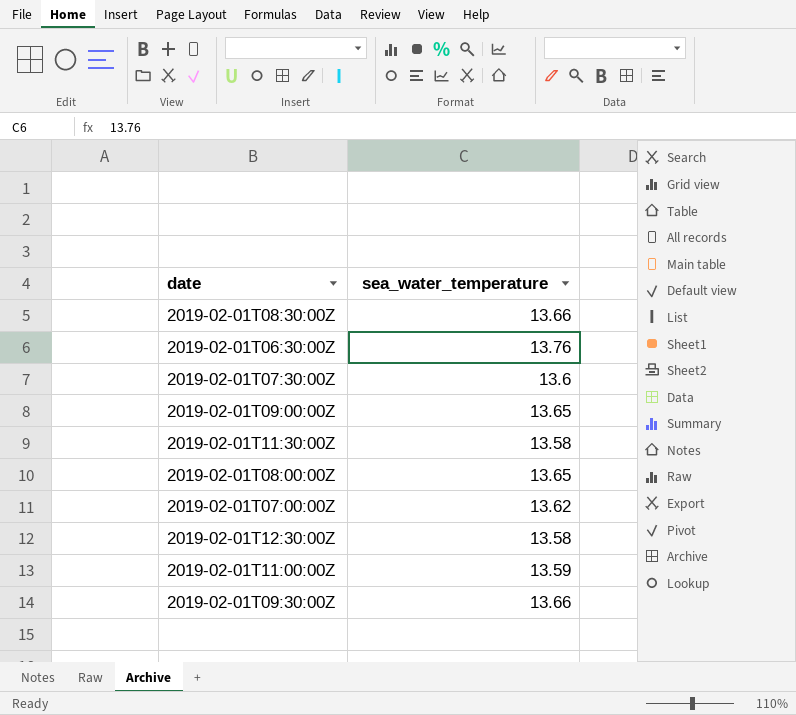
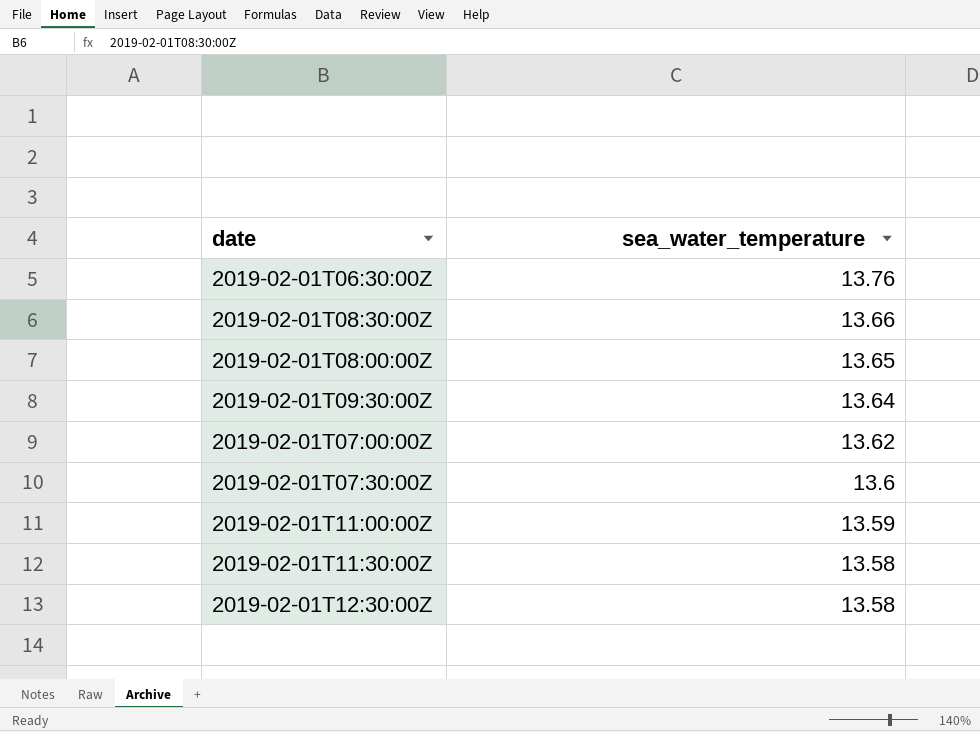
row order: none -> sea_water_temperature descending
row 2019-02-01T09:00:00Z: 13.65 -> none
2019-02-01T09:30:00Z | sea_water_temperature: 13.66 -> 13.64

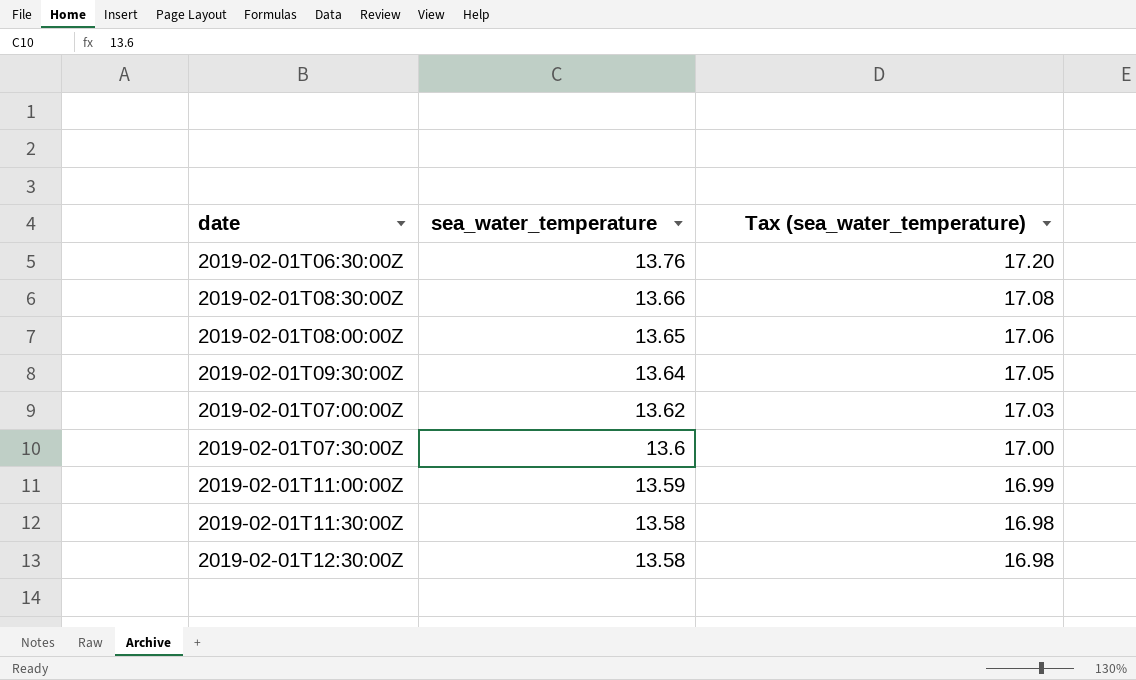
column Tax (sea_water_temperature) | formula: none -> [sea_water_temperature] * 1.25

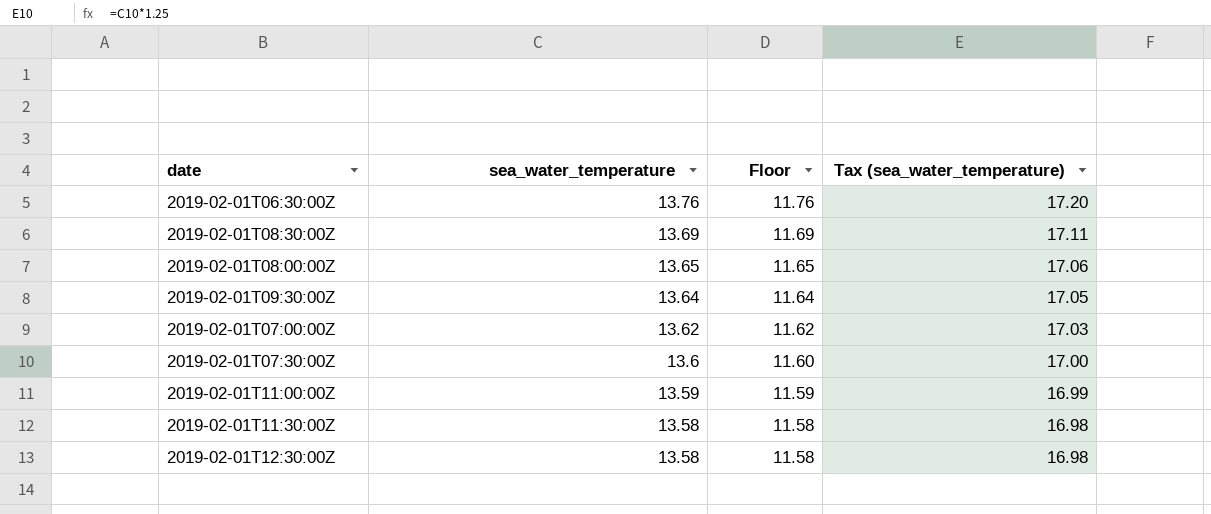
column Floor | formula: none -> [sea_water_temperature] - 2
2019-02-01T08:30:00Z | sea_water_temperature: 13.66 -> 13.69
2019-02-01T08:30:00Z | Tax (sea_water_temperature): 17.08 -> 17.11

